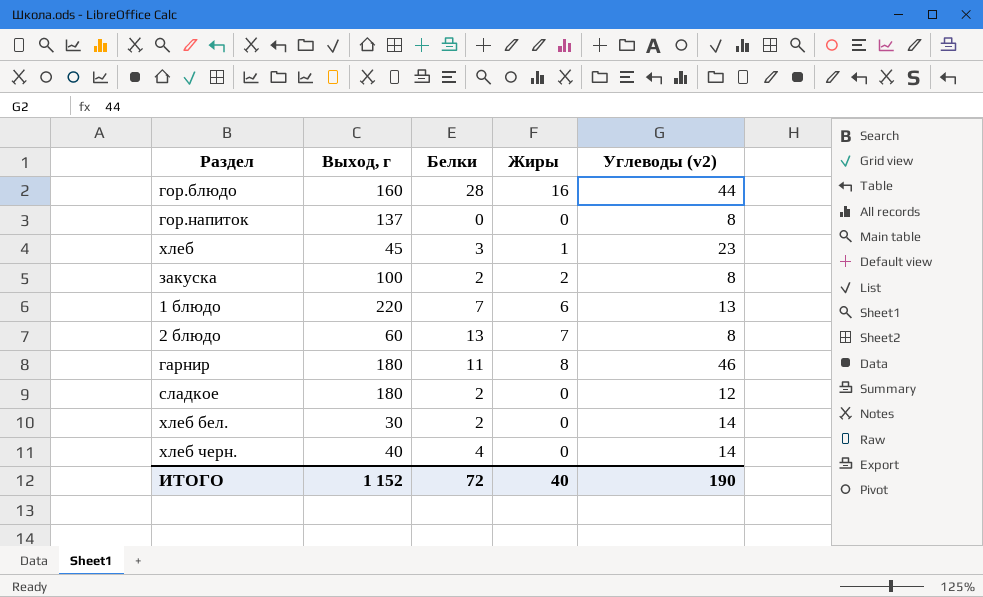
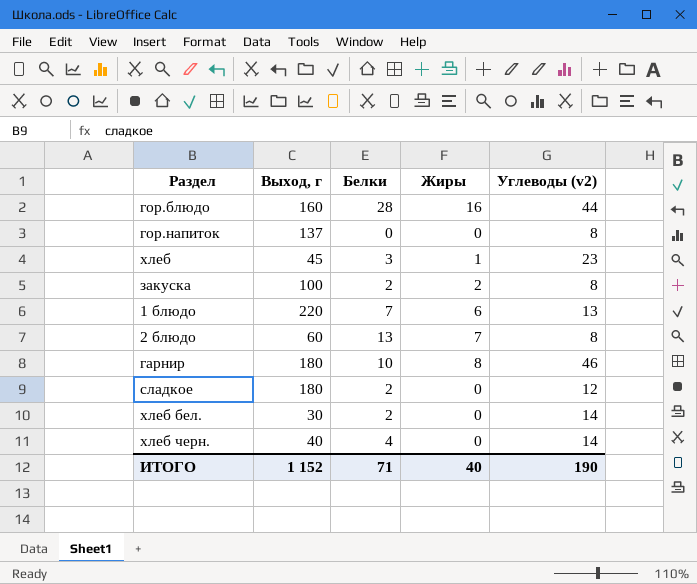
гарнир | Белки: 11 -> 10
ИТОГО | Белки: 72 -> 71

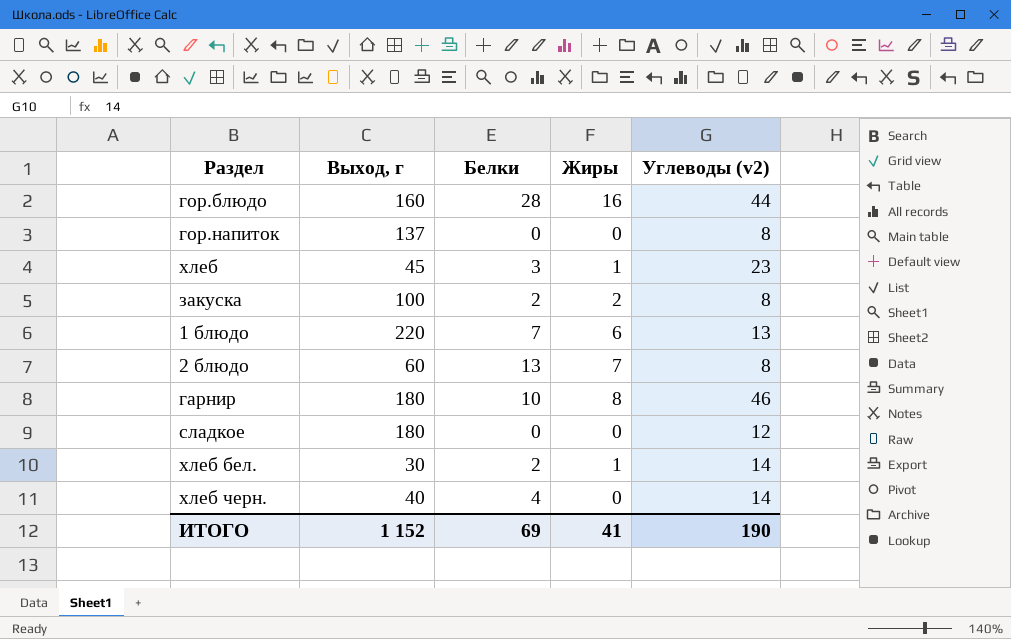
сладкое | Белки: 2 -> 0
хлеб бел. | Жиры: 0 -> 1
ИТОГО | Белки: 71 -> 69
ИТОГО | Жиры: 40 -> 41

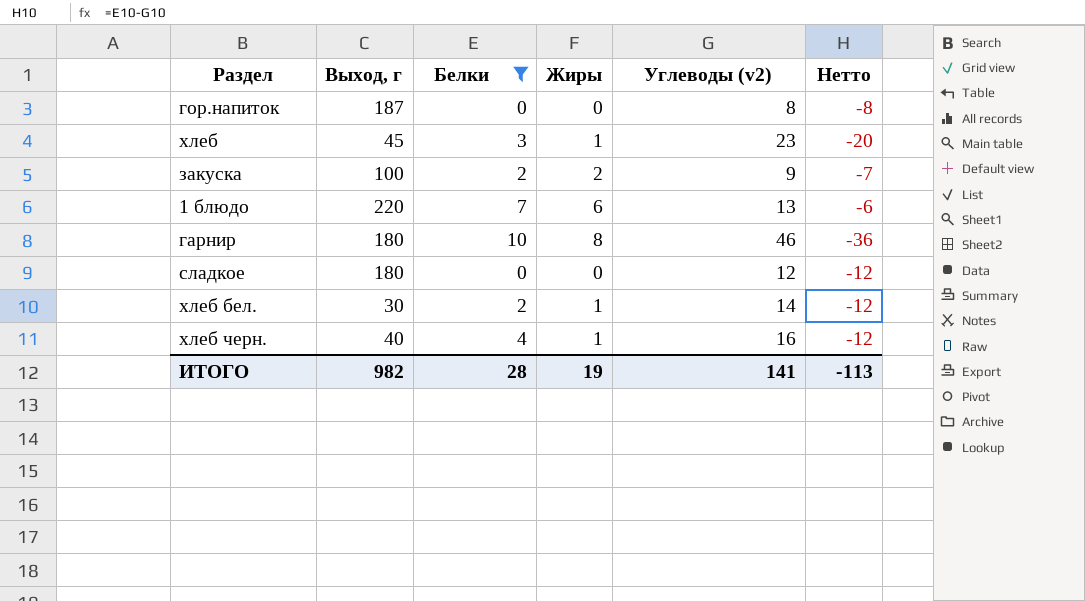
filter: none -> Белки <= 10
column Нетто | formula: none -> [Белки] - [Углеводы (v2)]
гор.напиток | Выход, г: 137 -> 187
закуска | Углеводы (v2): 8 -> 9
хлеб черн. | Жиры: 0 -> 1
хлеб черн. | Углеводы (v2): 14 -> 16
ИТОГО | Выход, г: 1 152 -> 982
ИТОГО | Белки: 69 -> 28
ИТОГО | Жиры: 41 -> 19
ИТОГО | Углеводы (v2): 190 -> 141

